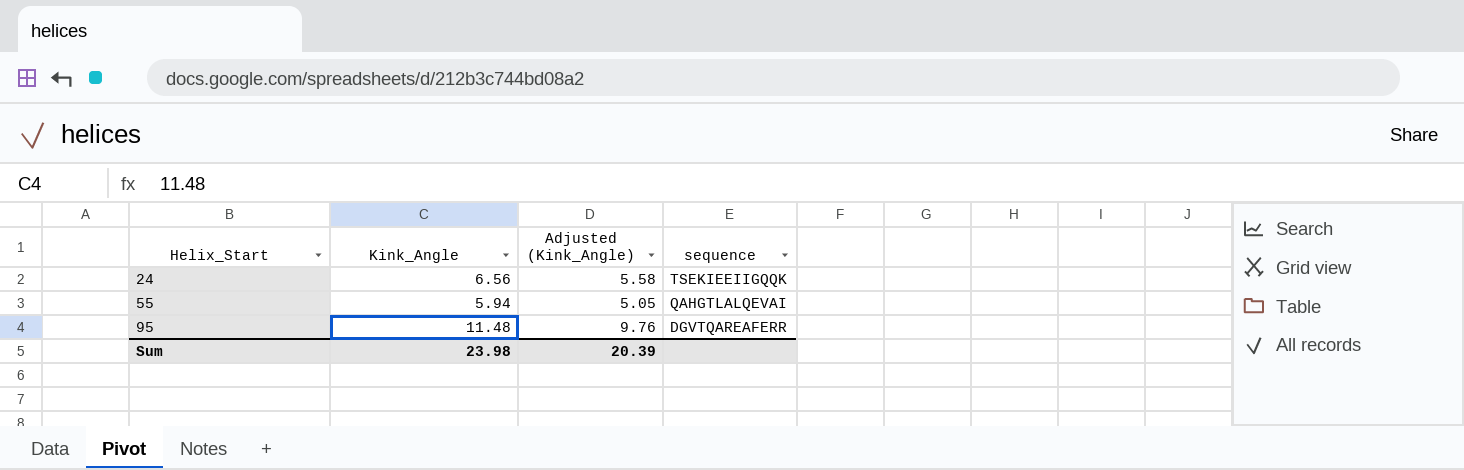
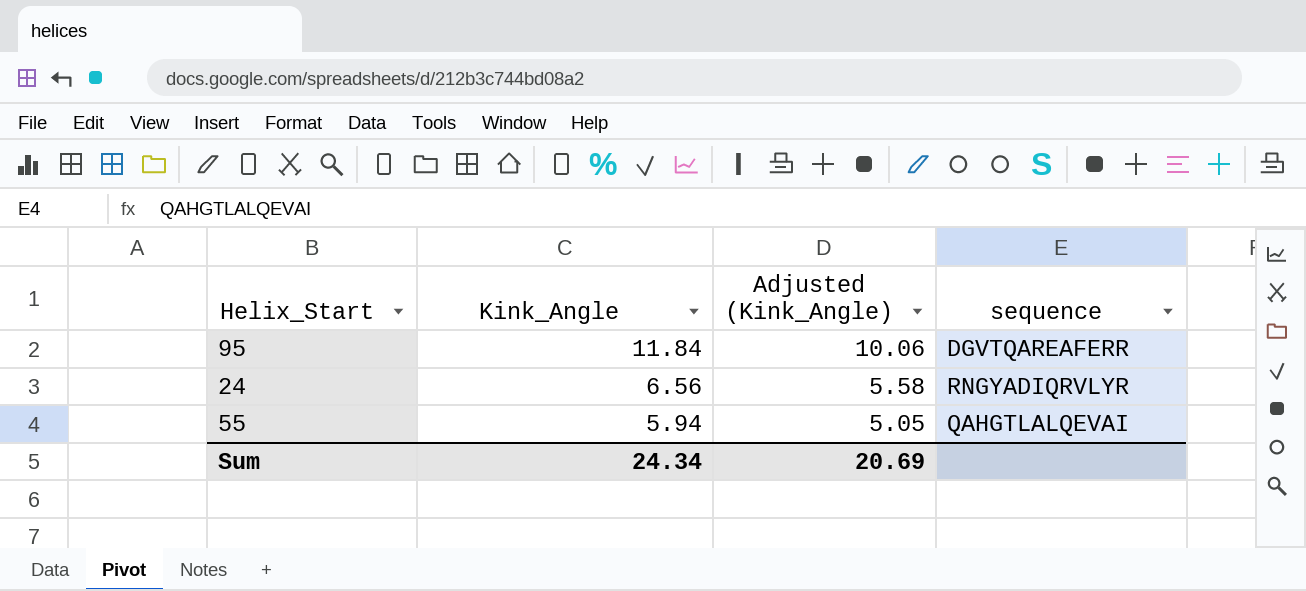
row order: Helix_Start ascending -> Kink_Angle descending
95 | Kink_Angle: 11.48 -> 11.84
95 | Adjusted (Kink_Angle): 9.76 -> 10.06
24 | sequence: TSEKIEEIIGQQK -> RNGYADIQRVLYR
Sum | Kink_Angle: 23.98 -> 24.34
Sum | Adjusted (Kink_Angle): 20.39 -> 20.69

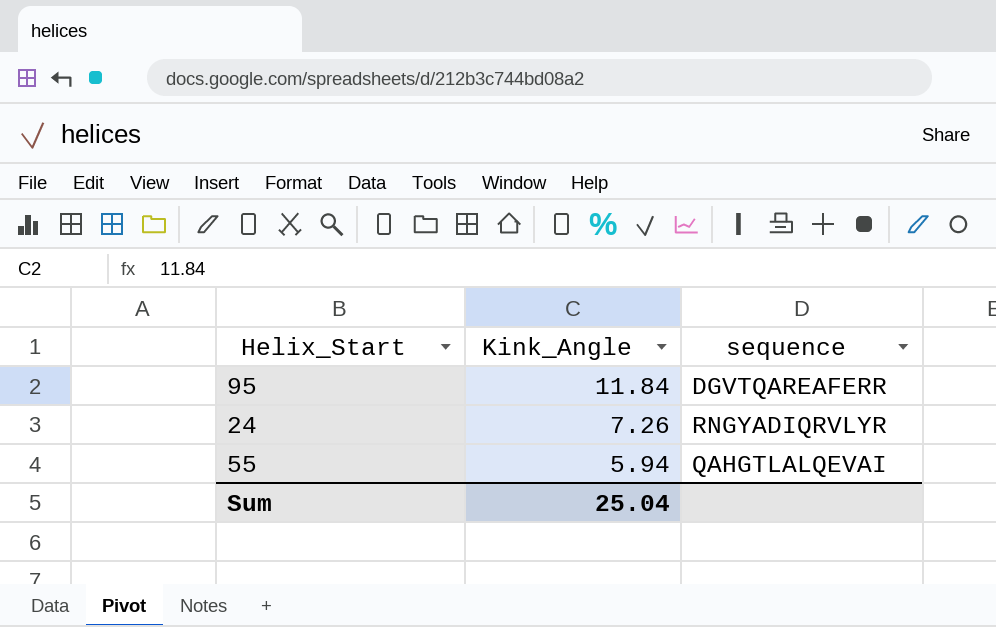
column Adjusted (Kink_Angle) | formula: [Kink_Angle] * 0.85 -> none
24 | Kink_Angle: 6.56 -> 7.26
Sum | Kink_Angle: 24.34 -> 25.04

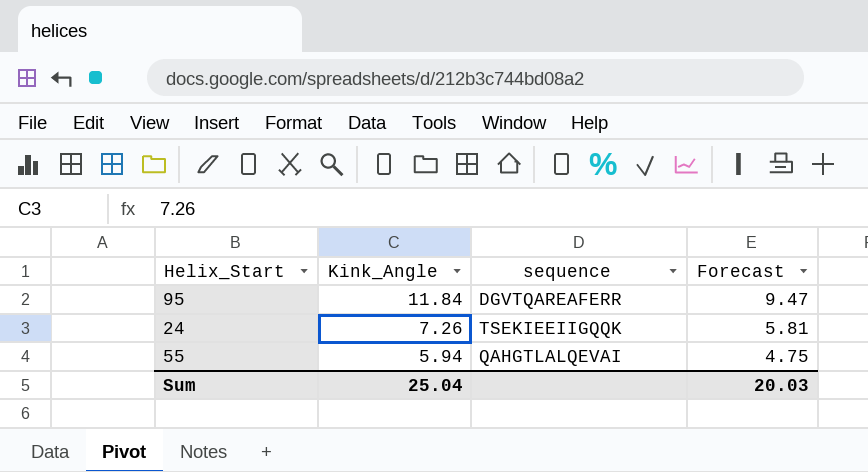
column Forecast | formula: none -> [Kink_Angle] * 0.8
24 | sequence: RNGYADIQRVLYR -> TSEKIEEIIGQQK

